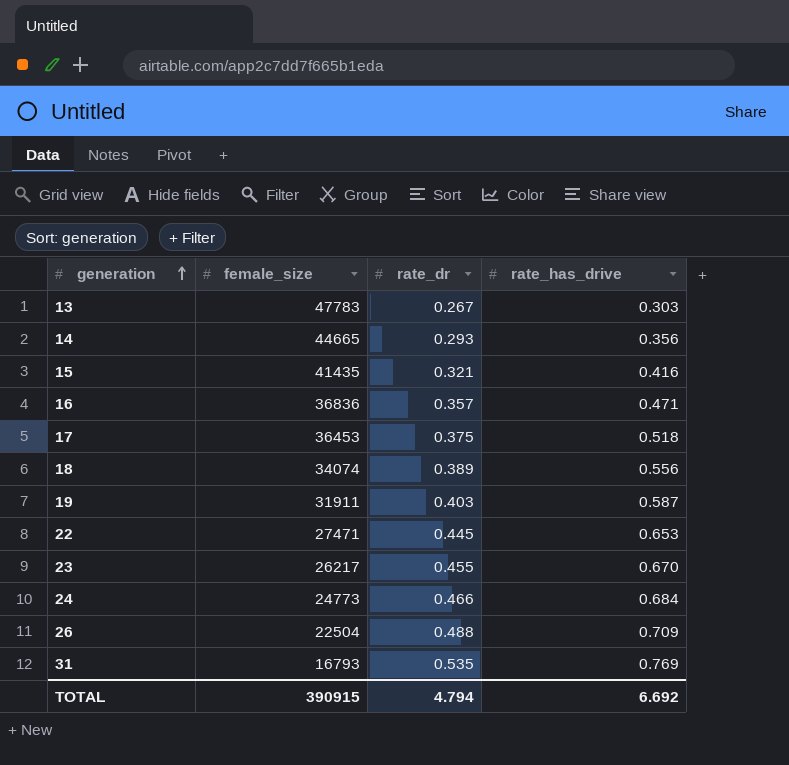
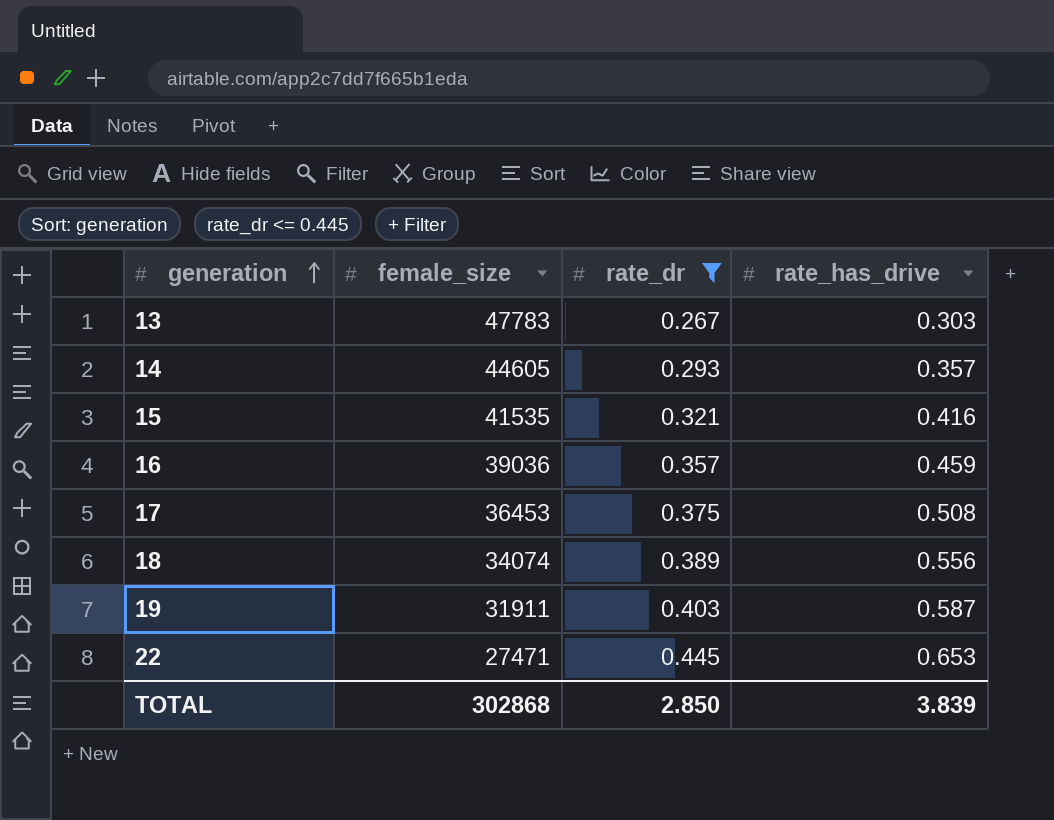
filter: none -> rate_dr <= 0.445
14 | female_size: 44665 -> 44605
14 | rate_has_drive: 0.356 -> 0.357
15 | female_size: 41435 -> 41535
16 | female_size: 36836 -> 39036
16 | rate_has_drive: 0.471 -> 0.459
17 | rate_has_drive: 0.518 -> 0.508
TOTAL | female_size: 390915 -> 302868
TOTAL | rate_dr: 4.794 -> 2.850
TOTAL | rate_has_drive: 6.692 -> 3.839

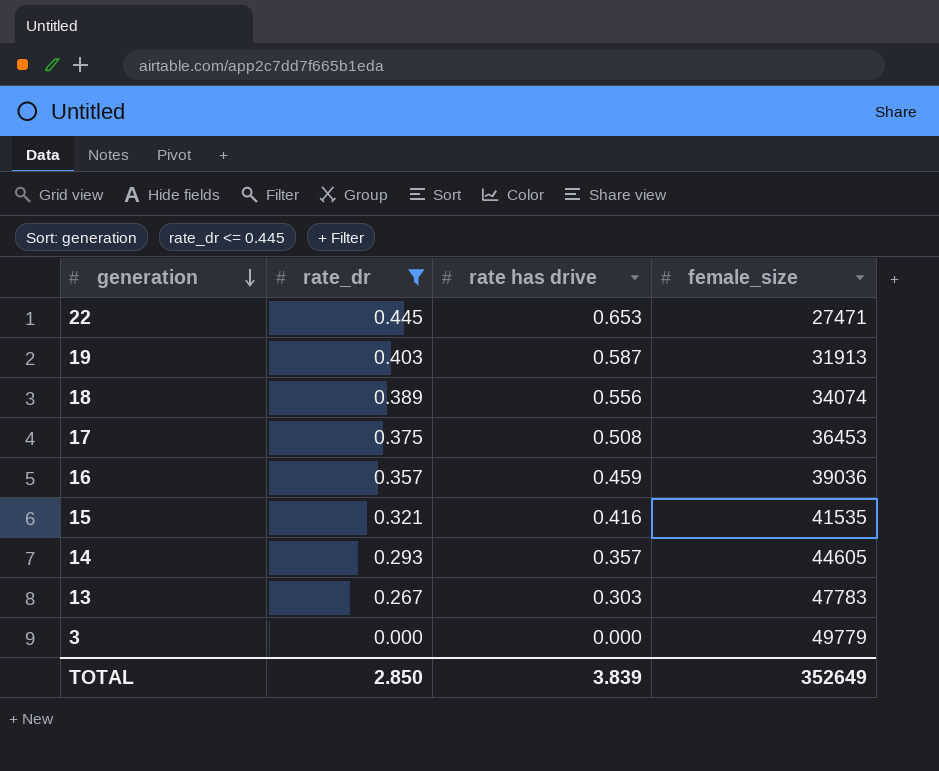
row order: generation ascending -> generation descending
column name: rate_has_drive -> rate has drive
column female_size | position: 2 -> 4
19 | female_size: 31911 -> 31913
row 3: none -> 0.000 | 0.000 | 49779
TOTAL | female_size: 302868 -> 352649

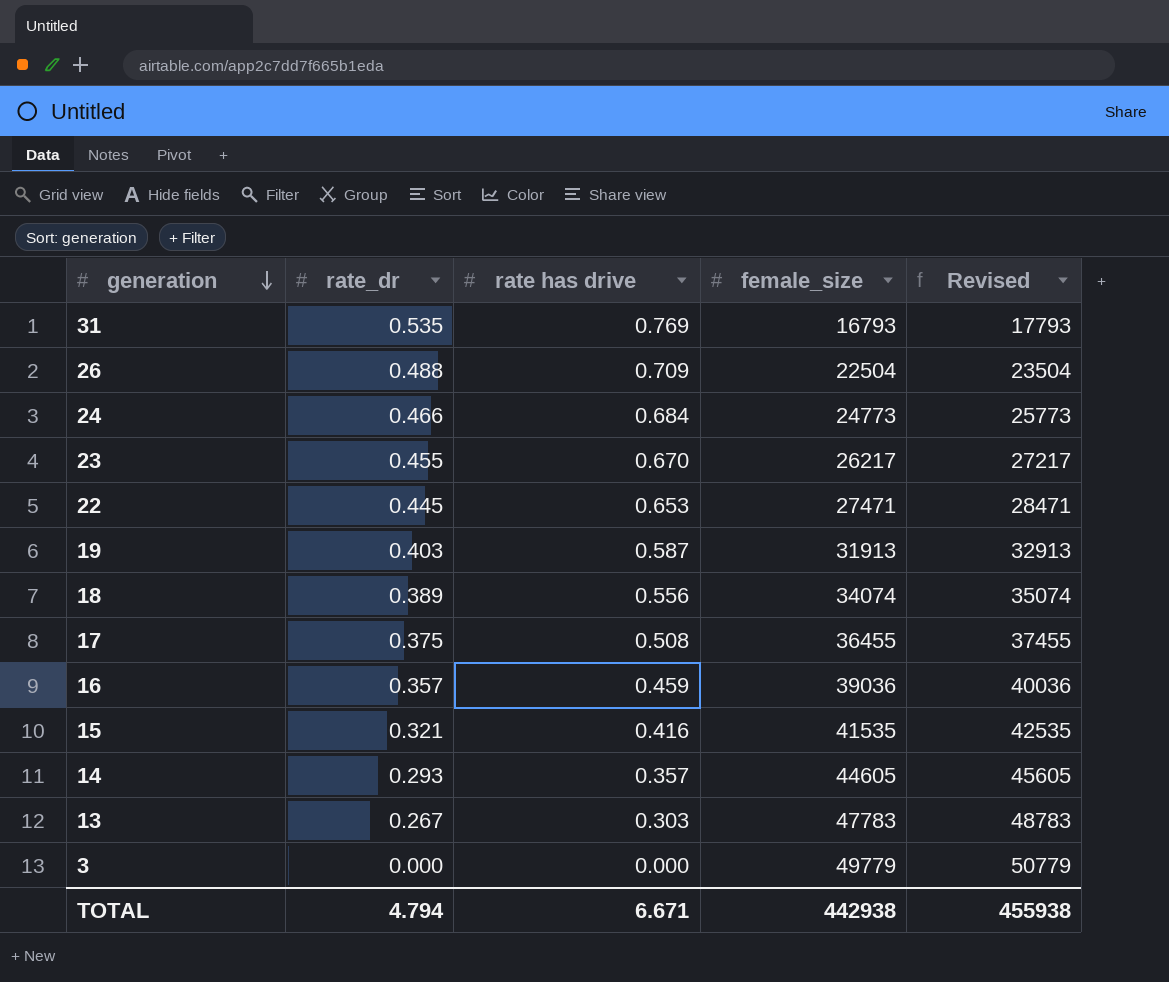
filter: rate_dr <= 0.445 -> none
column Revised | formula: none -> [female_size] + 1000
17 | female_size: 36453 -> 36455
TOTAL | rate_dr: 2.850 -> 4.794
TOTAL | rate has drive: 3.839 -> 6.671
TOTAL | female_size: 352649 -> 442938

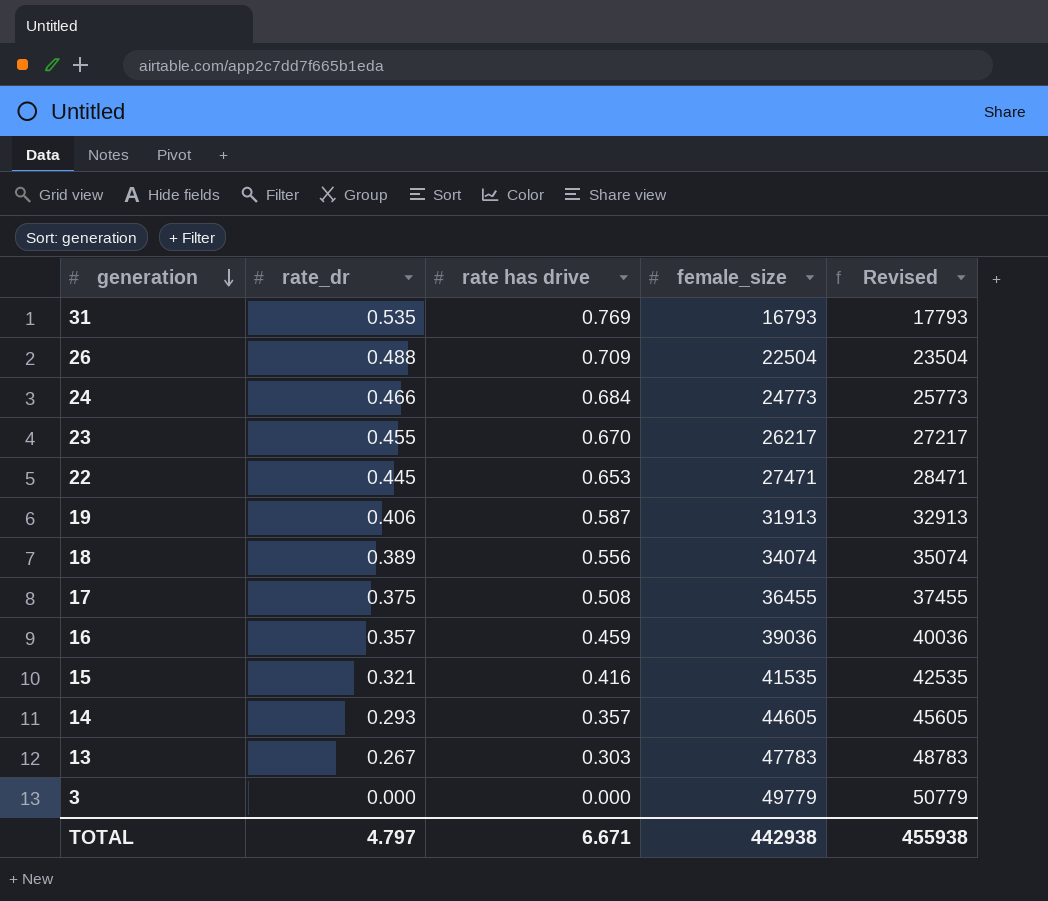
19 | rate_dr: 0.403 -> 0.406
TOTAL | rate_dr: 4.794 -> 4.797

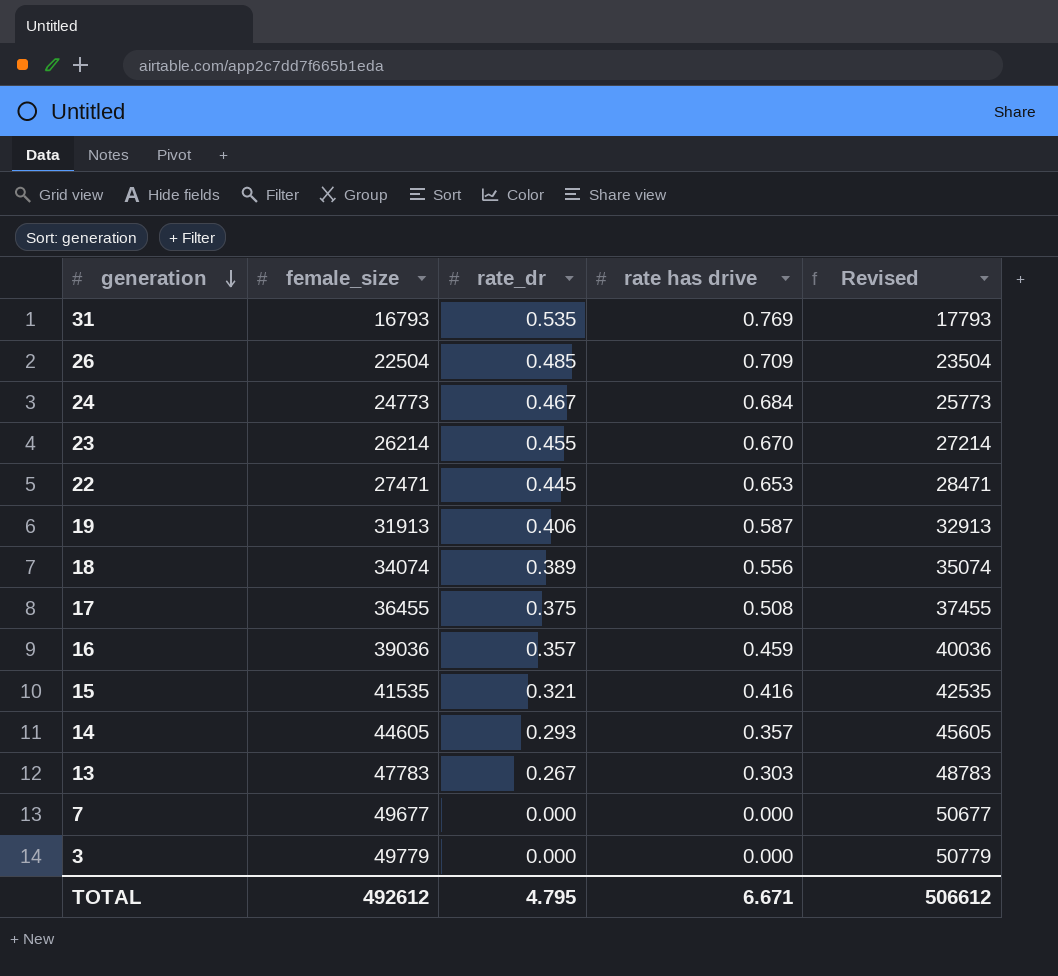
column female_size | position: 4 -> 2
26 | rate_dr: 0.488 -> 0.485
24 | rate_dr: 0.466 -> 0.467
23 | female_size: 26217 -> 26214
23 | Revised: 27217 -> 27214
row 7: none -> 49677 | 0.000 | 0.000 | 50677
TOTAL | female_size: 442938 -> 492612
TOTAL | rate_dr: 4.797 -> 4.795
TOTAL | Revised: 455938 -> 506612

